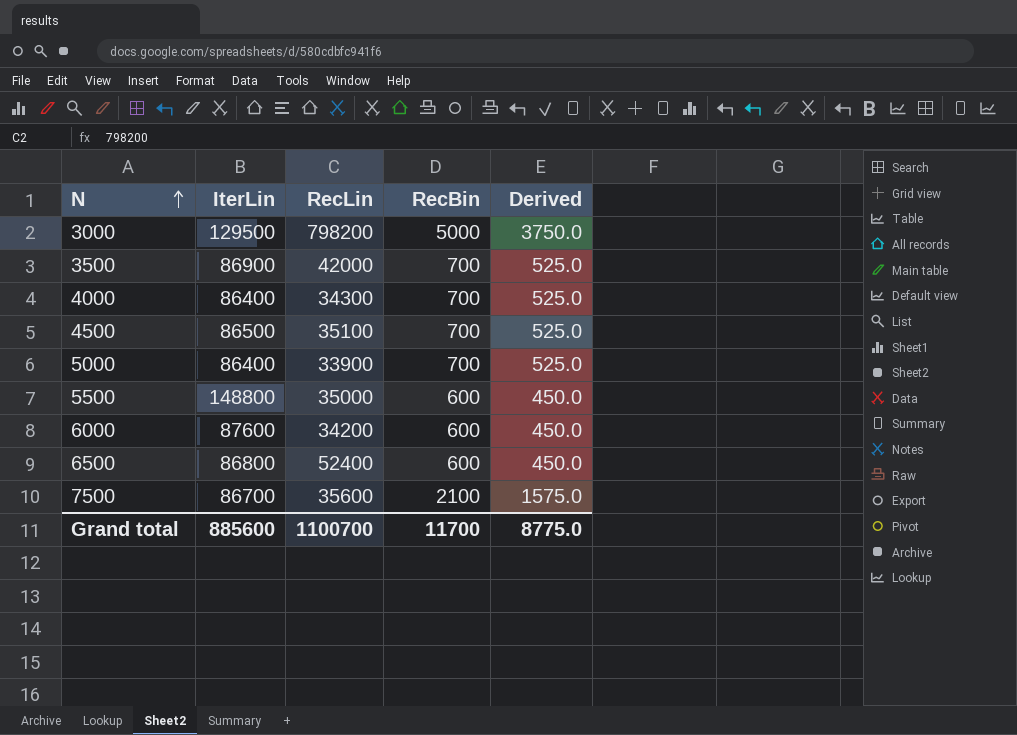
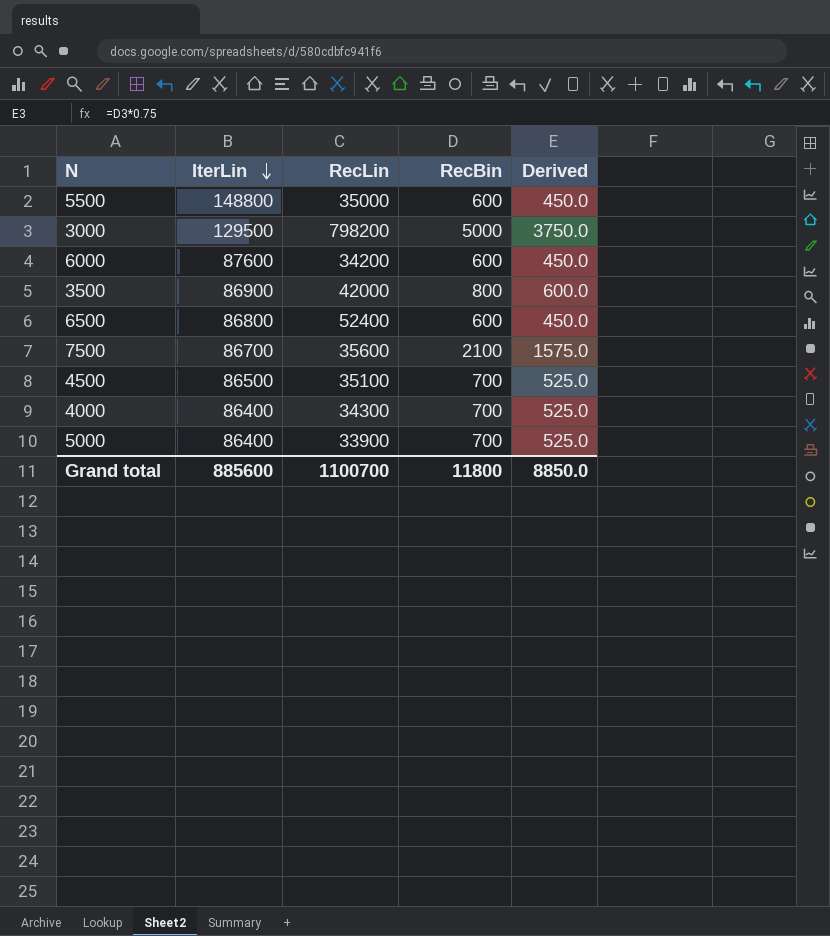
row order: N ascending -> IterLin descending
3500 | RecBin: 700 -> 800
3500 | Derived: 525.0 -> 600.0
Grand total | RecBin: 11700 -> 11800
Grand total | Derived: 8775.0 -> 8850.0

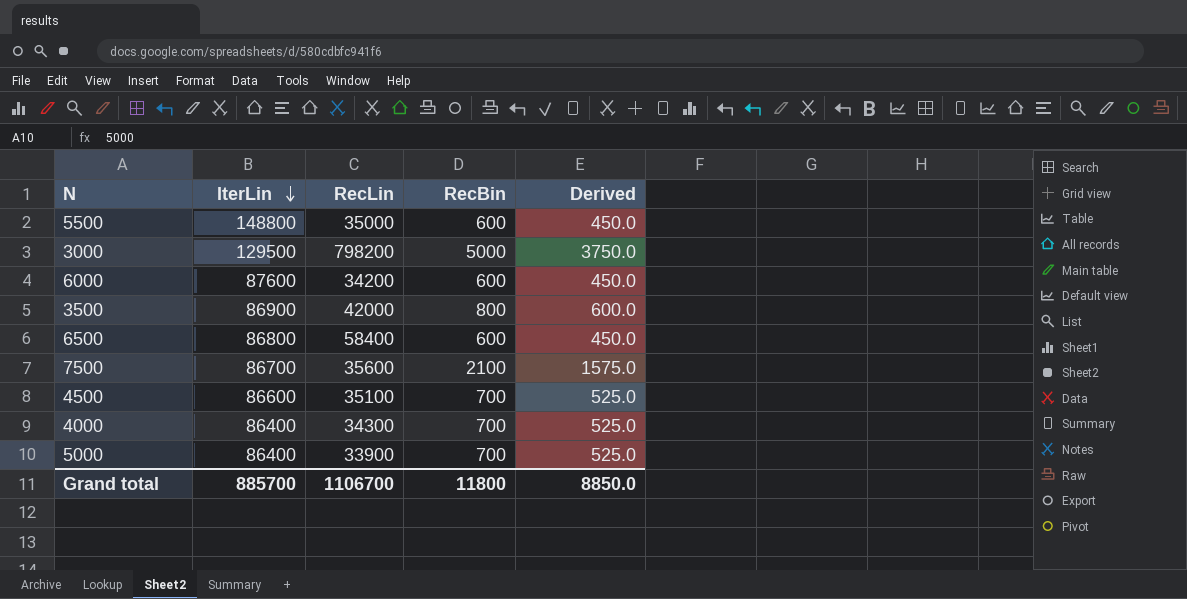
6500 | RecLin: 52400 -> 58400
4500 | IterLin: 86500 -> 86600
Grand total | IterLin: 885600 -> 885700
Grand total | RecLin: 1100700 -> 1106700

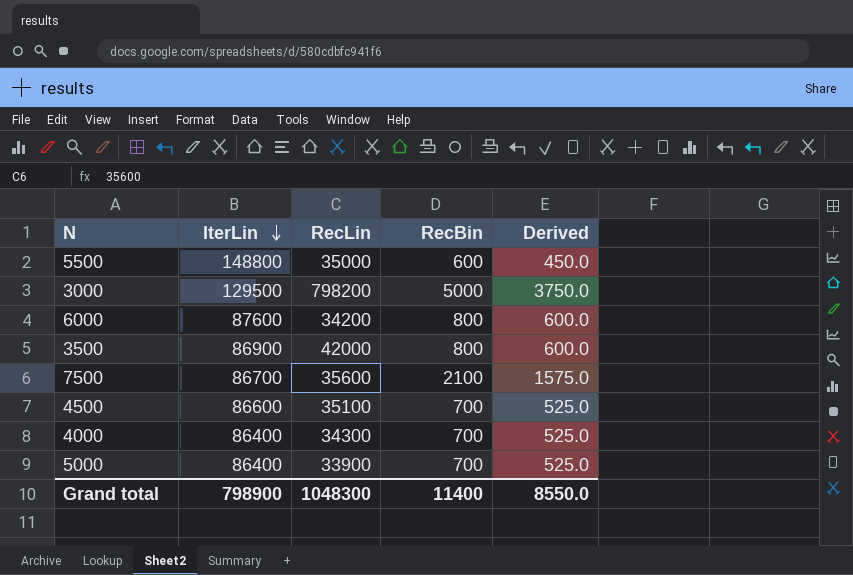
row 6500: 86800 | 58400 | 600 | 450.0 -> none
6000 | RecBin: 600 -> 800
6000 | Derived: 450.0 -> 600.0
Grand total | IterLin: 885700 -> 798900
Grand total | RecLin: 1106700 -> 1048300
Grand total | RecBin: 11800 -> 11400
Grand total | Derived: 8850.0 -> 8550.0

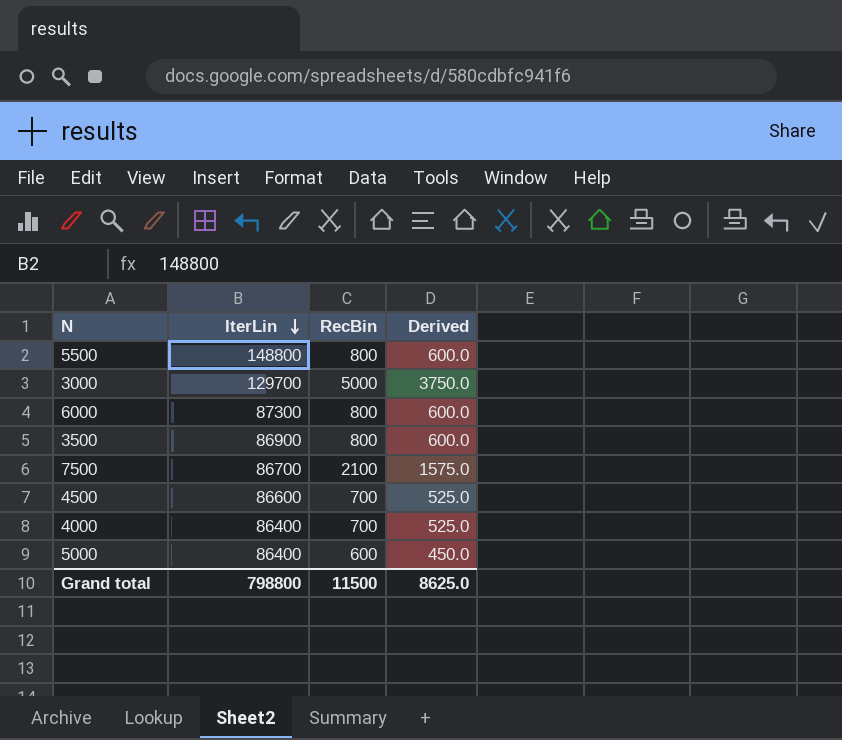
column RecLin | position: 3 -> none
5500 | RecBin: 600 -> 800
5500 | Derived: 450.0 -> 600.0
3000 | IterLin: 129500 -> 129700
6000 | IterLin: 87600 -> 87300
5000 | RecBin: 700 -> 600
5000 | Derived: 525.0 -> 450.0
Grand total | IterLin: 798900 -> 798800
Grand total | RecBin: 11400 -> 11500
Grand total | Derived: 8550.0 -> 8625.0

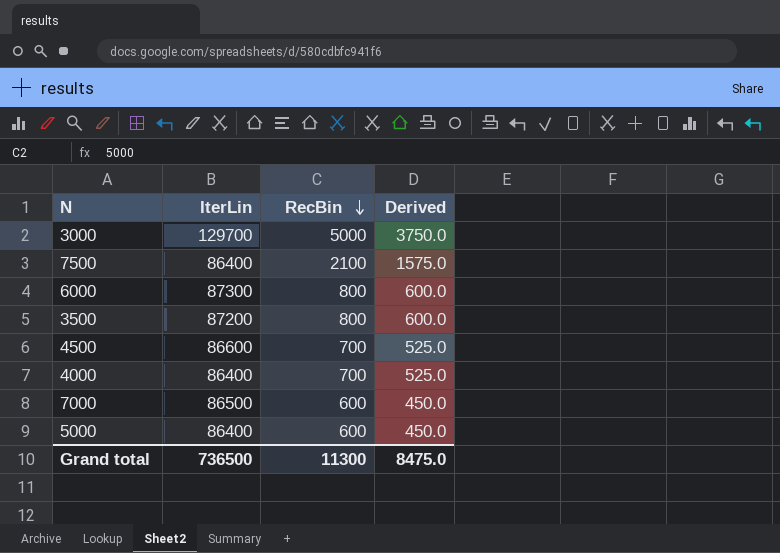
row order: IterLin descending -> RecBin descending
row 5500: 148800 | 800 | 600.0 -> none
7500 | IterLin: 86700 -> 86400
3500 | IterLin: 86900 -> 87200
row 7000: none -> 86500 | 600 | 450.0
Grand total | IterLin: 798800 -> 736500
Grand total | RecBin: 11500 -> 11300
Grand total | Derived: 8625.0 -> 8475.0

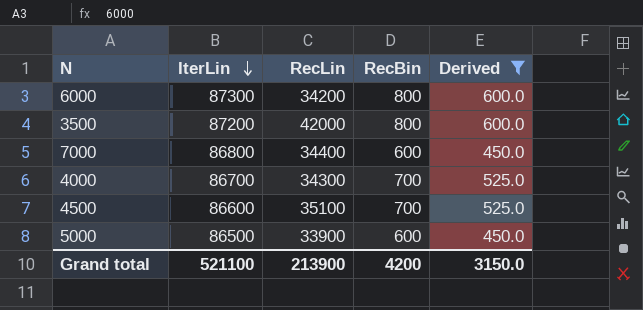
filter: none -> Derived <= 600.0
row order: RecBin descending -> IterLin descending
column RecLin | position: none -> 3
7000 | IterLin: 86500 -> 86800
4000 | IterLin: 86400 -> 86700
5000 | IterLin: 86400 -> 86500
Grand total | IterLin: 736500 -> 521100
Grand total | RecBin: 11300 -> 4200
Grand total | Derived: 8475.0 -> 3150.0

